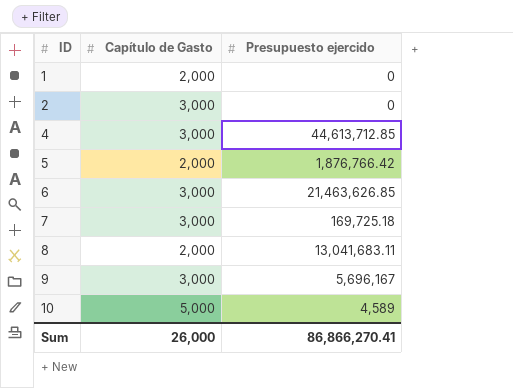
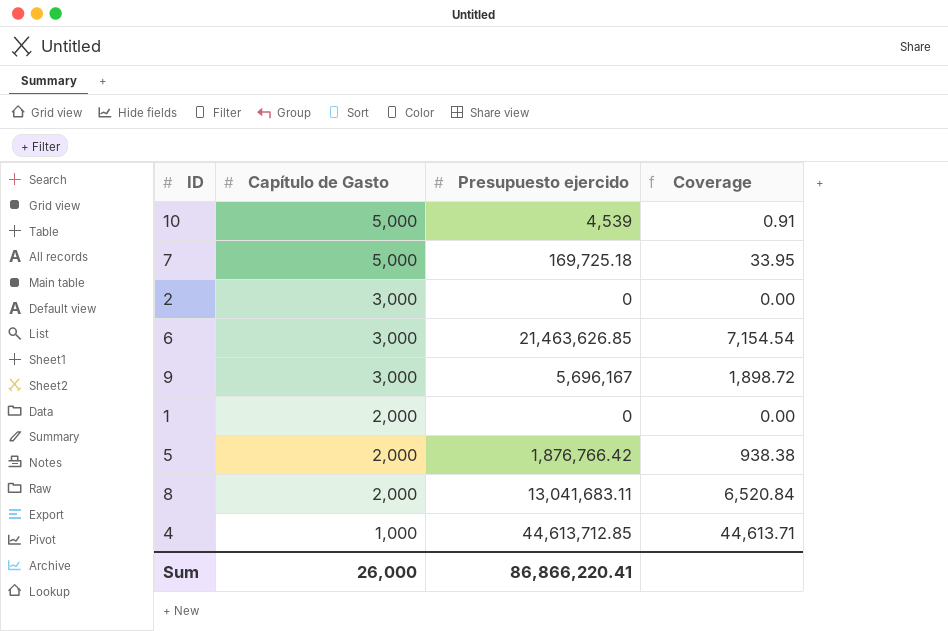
row order: ID ascending -> Capítulo de Gasto descending
column Coverage | formula: none -> [Presupuesto ejercido] / [Capítulo de Gasto]
10 | Presupuesto ejercido: 4,589 -> 4,539
7 | Capítulo de Gasto: 3,000 -> 5,000
4 | Capítulo de Gasto: 3,000 -> 1,000
Sum | Presupuesto ejercido: 86,866,270.41 -> 86,866,220.41

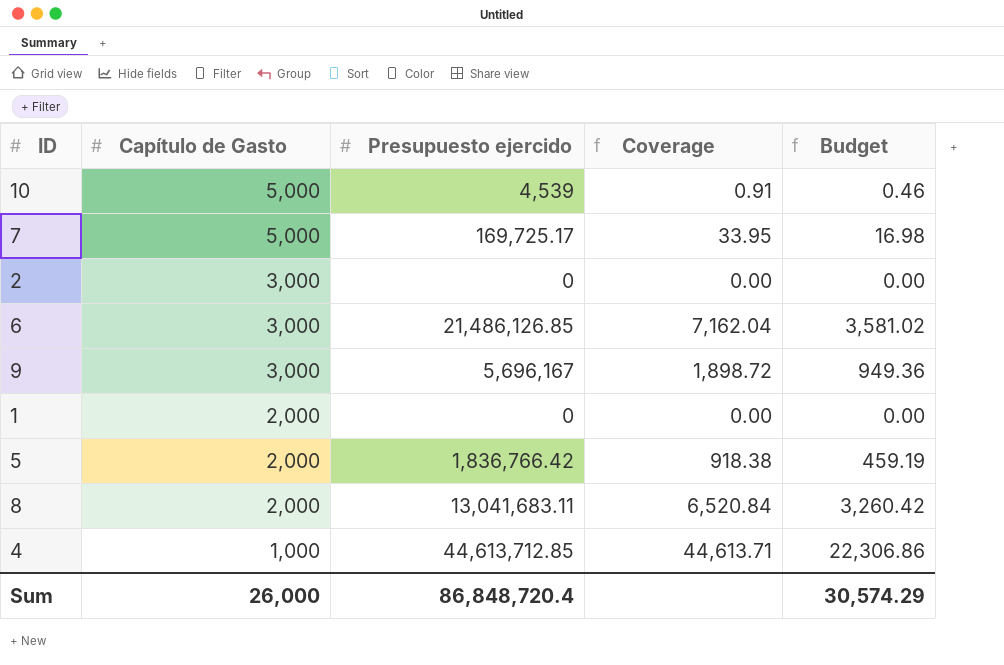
column Budget | formula: none -> [Coverage] * 0.5
7 | Presupuesto ejercido: 169,725.18 -> 169,725.17
6 | Presupuesto ejercido: 21,463,626.85 -> 21,486,126.85
6 | Coverage: 7,154.54 -> 7,162.04
5 | Presupuesto ejercido: 1,876,766.42 -> 1,836,766.42
5 | Coverage: 938.38 -> 918.38
Sum | Presupuesto ejercido: 86,866,220.41 -> 86,848,720.4

